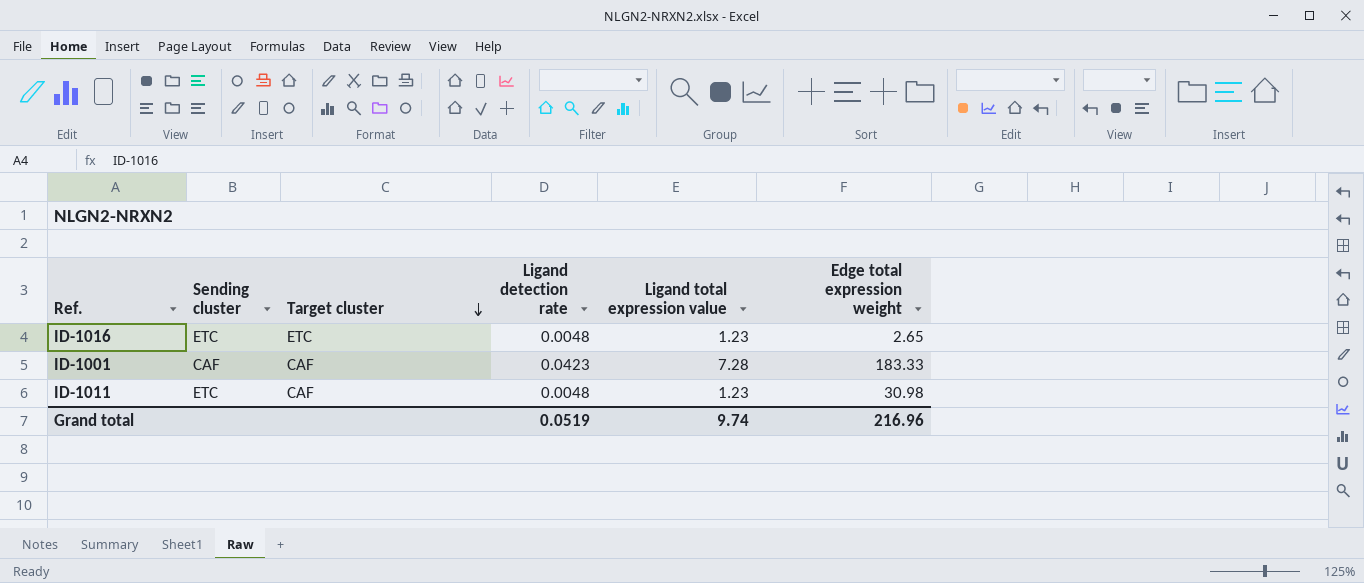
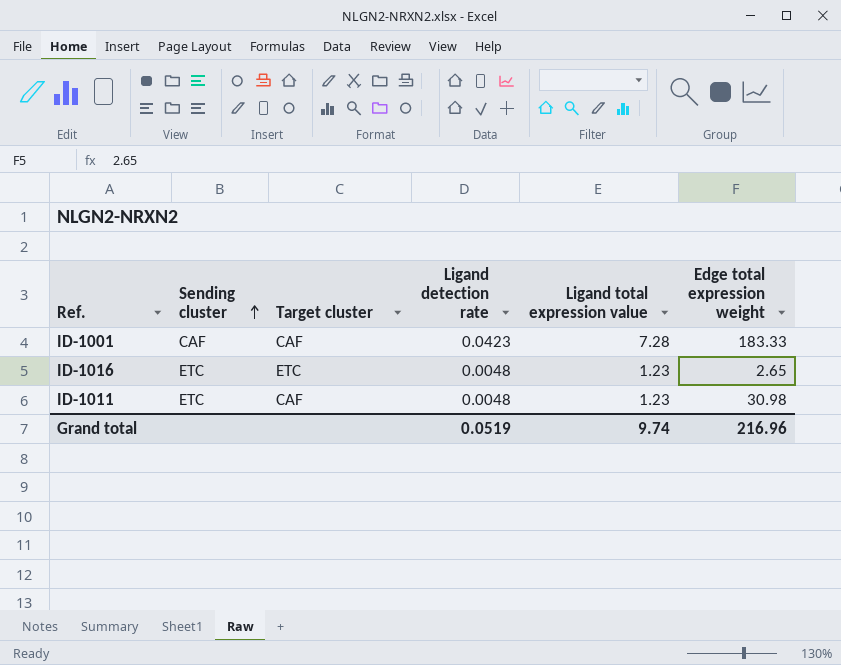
row order: Target cluster descending -> Sending cluster ascending

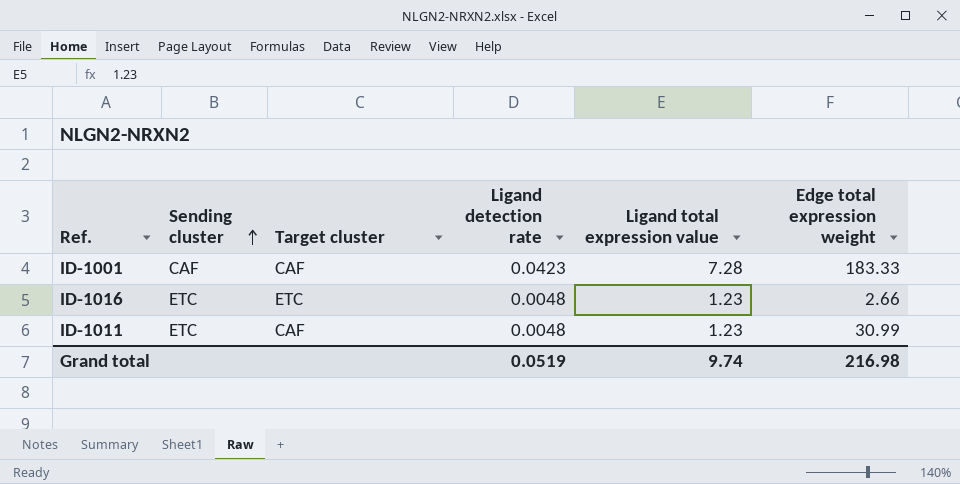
ID-1016 | Edge total expression weight: 2.65 -> 2.66
ID-1011 | Edge total expression weight: 30.98 -> 30.99
Grand total | Edge total expression weight: 216.96 -> 216.98

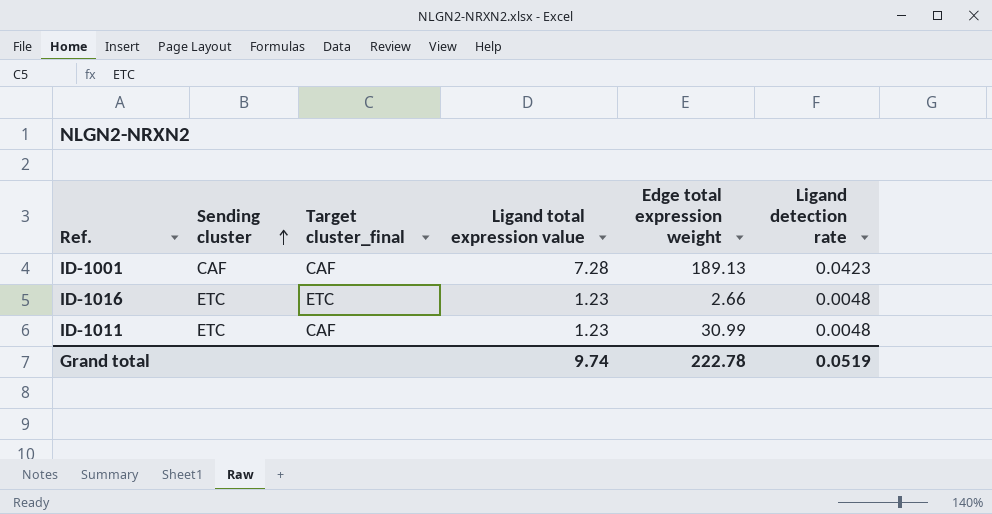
column name: Target cluster -> Target cluster_final
column Ligand detection rate | position: 4 -> 6
ID-1001 | Edge total expression weight: 183.33 -> 189.13
Grand total | Edge total expression weight: 216.98 -> 222.78

